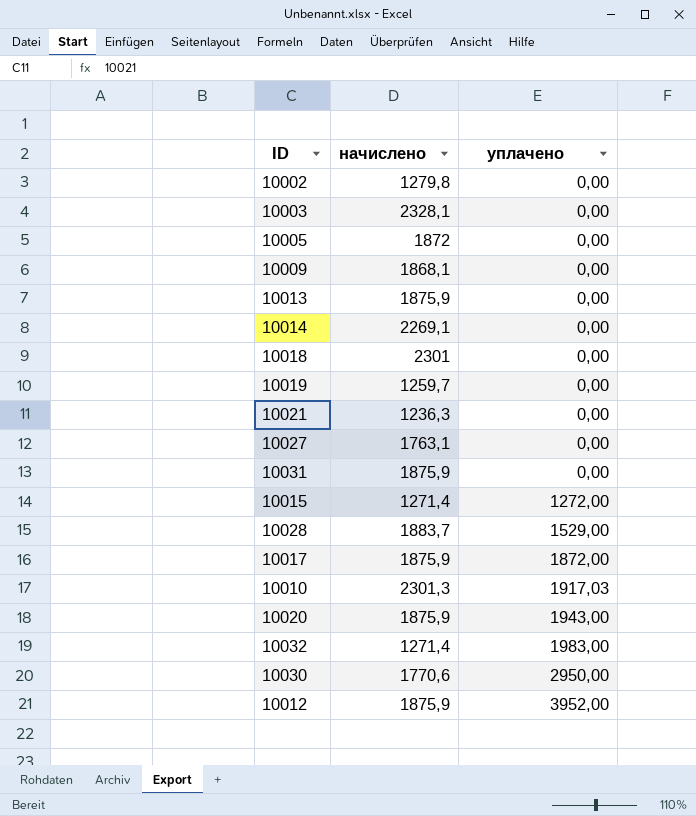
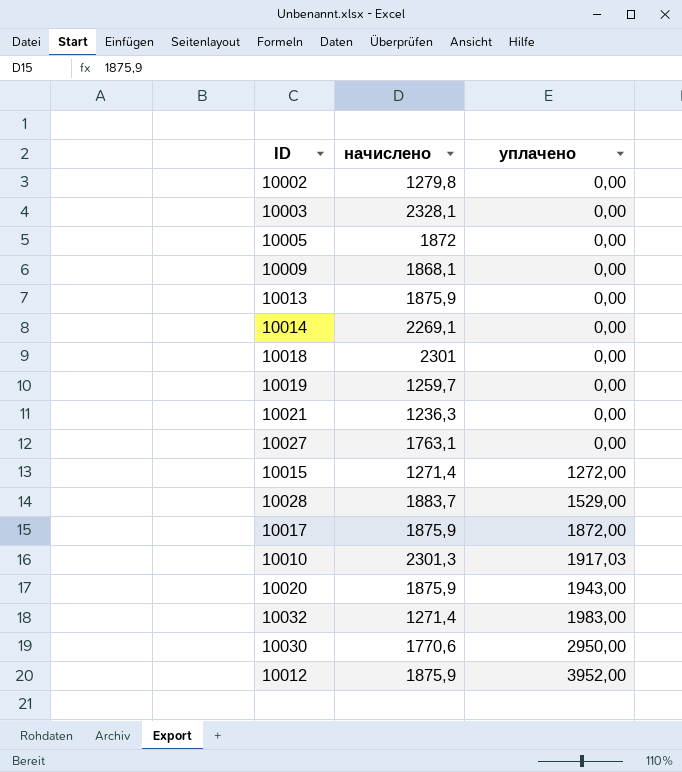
row 10031: 1875,9 | 0,00 -> none

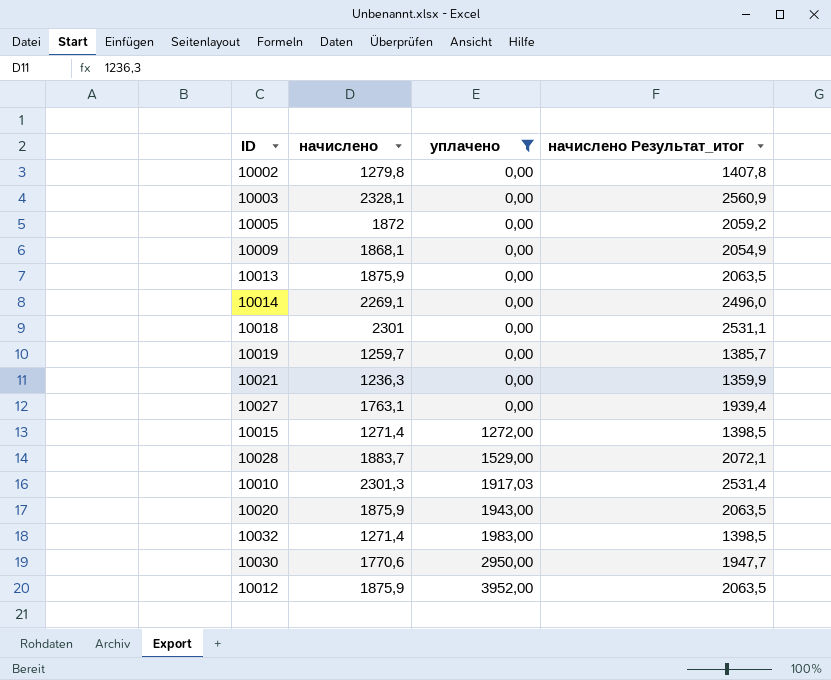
filter: none -> уплачено != 1872,00
column начислено Результат_итог | formula: none -> [начислено] * 1,1

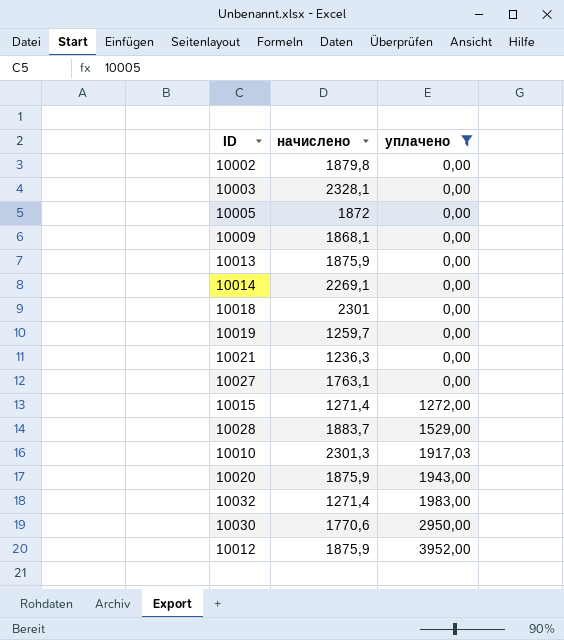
column начислено Результат_итог | formula: [начислено] * 1,1 -> none
10002 | начислено: 1279,8 -> 1879,8

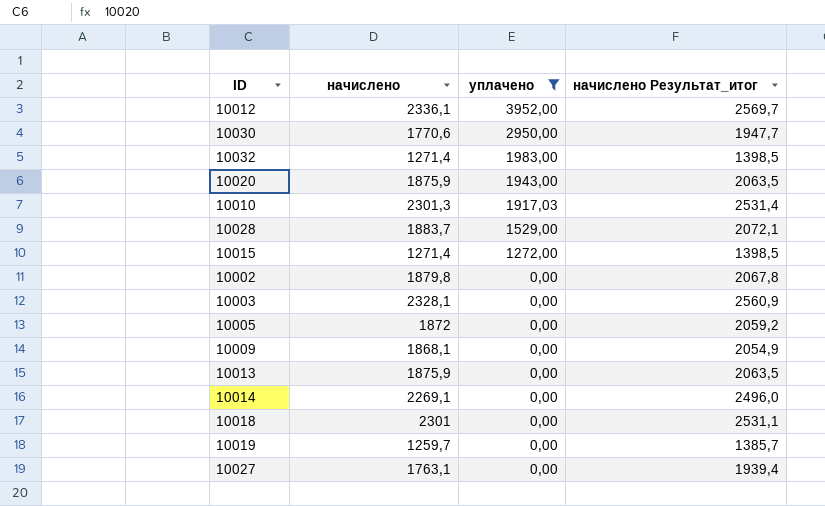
row order: уплачено ascending -> уплачено descending
column начислено Результат_итог | formula: none -> [начислено] * 1,1
row 10021: 1236,3 | 0,00 -> none
10012 | начислено: 1875,9 -> 2336,1

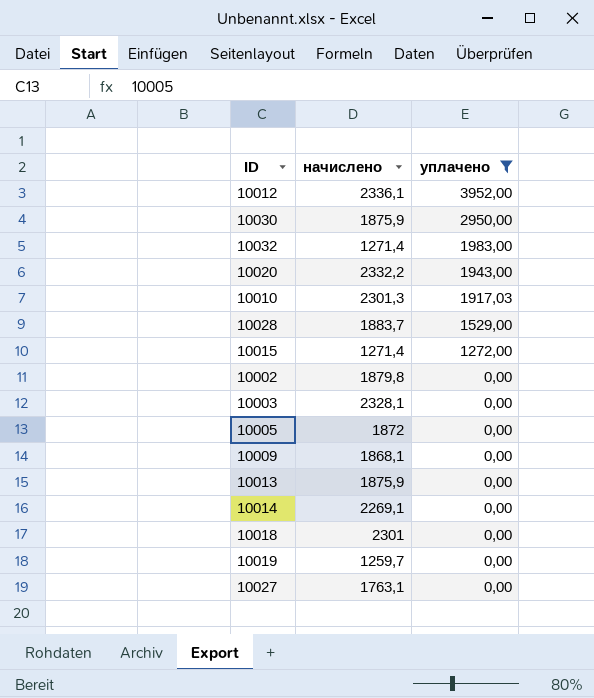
column начислено Результат_итог | formula: [начислено] * 1,1 -> none
10030 | начислено: 1770,6 -> 1875,9
10020 | начислено: 1875,9 -> 2332,2

